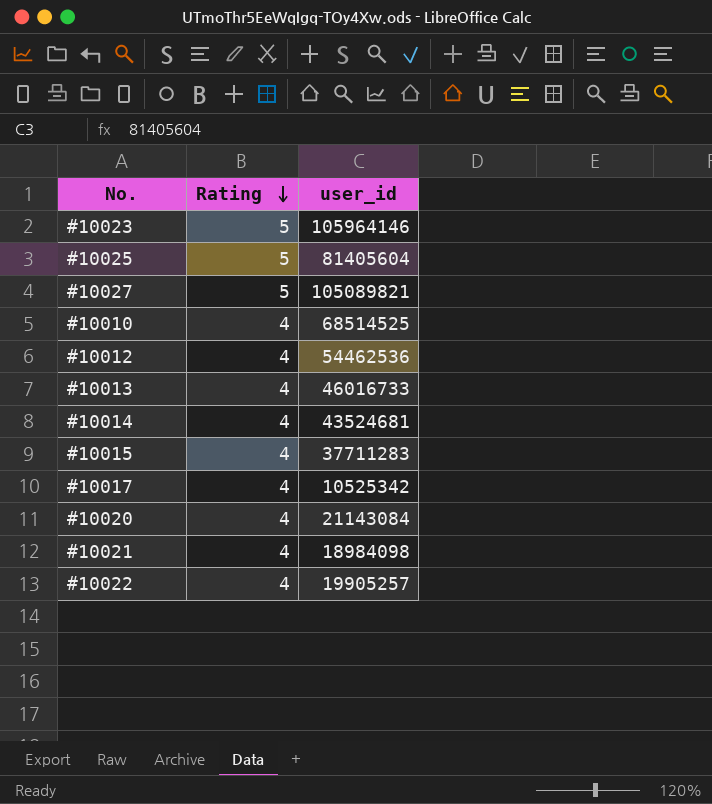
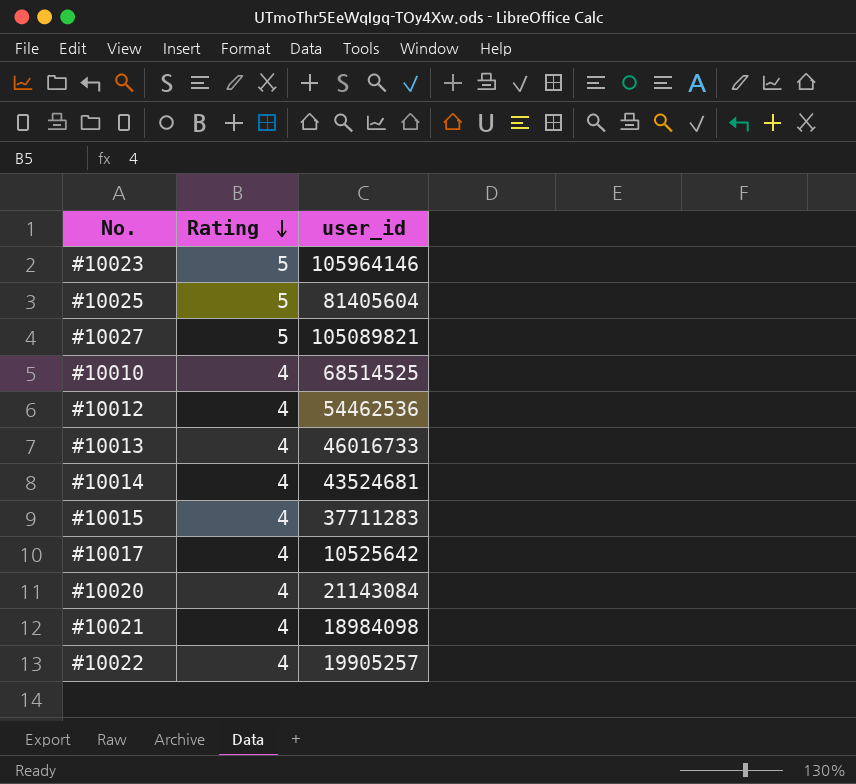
#10017 | user_id: 10525342 -> 10525642

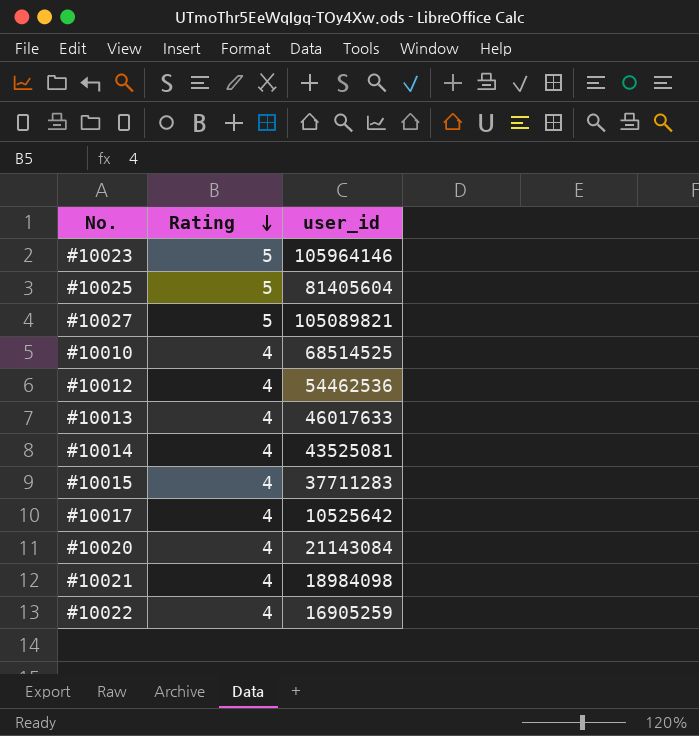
#10013 | user_id: 46016733 -> 46017633
#10014 | user_id: 43524681 -> 43525081
#10022 | user_id: 19905257 -> 16905259

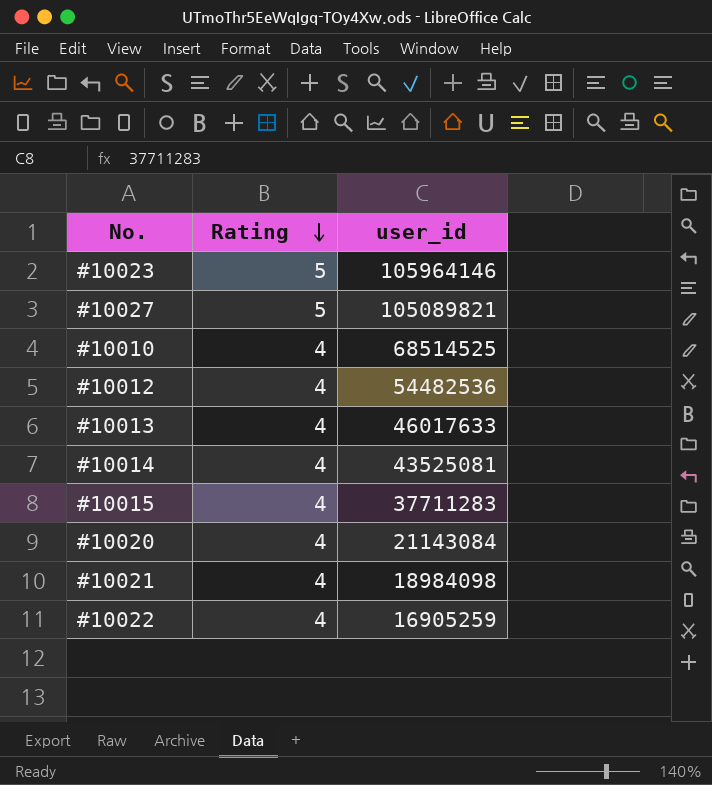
row #10025: 5 | 81405604 -> none
row #10017: 4 | 10525642 -> none
#10012 | user_id: 54462536 -> 54482536

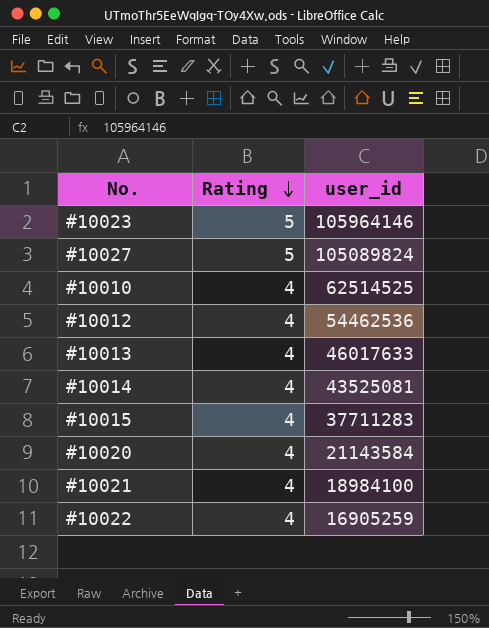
#10027 | user_id: 105089821 -> 105089824
#10010 | user_id: 68514525 -> 62514525
#10012 | user_id: 54482536 -> 54462536
#10020 | user_id: 21143084 -> 21143584
#10021 | user_id: 18984098 -> 18984100

